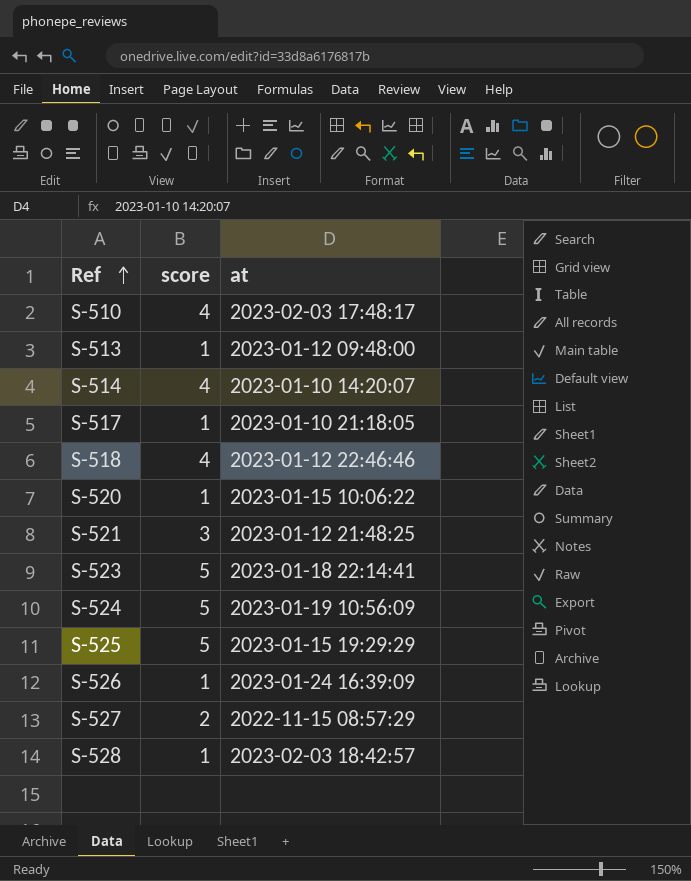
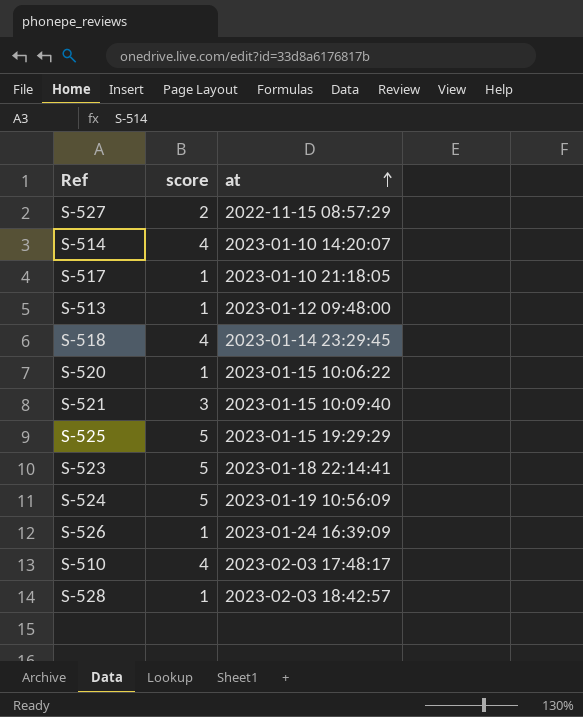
row order: Ref ascending -> at ascending
S-518 | at: 2023-01-12 22:46:46 -> 2023-01-14 23:29:45
S-521 | at: 2023-01-12 21:48:25 -> 2023-01-15 10:09:40

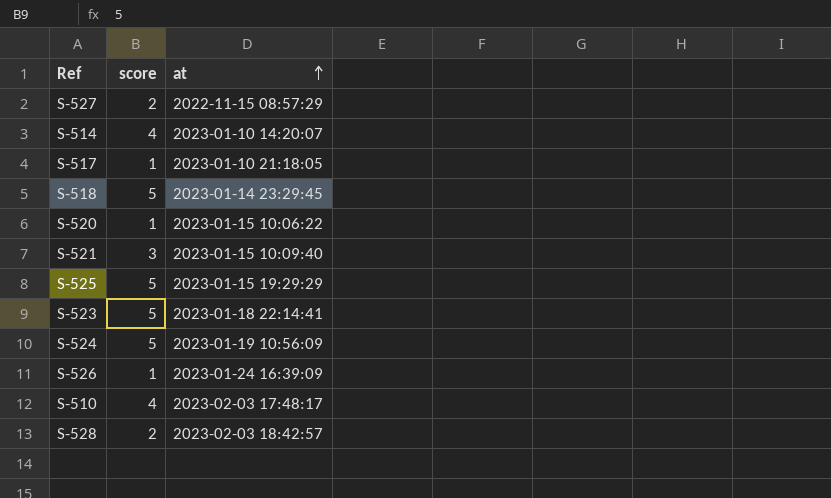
row S-513: 1 | 2023-01-12 09:48:00 -> none
S-518 | score: 4 -> 5
S-528 | score: 1 -> 2

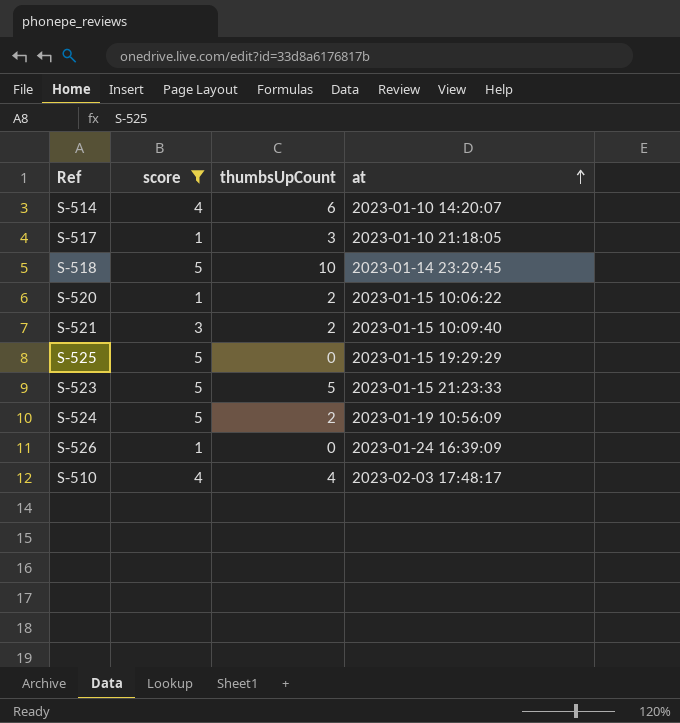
filter: none -> score != 2
column thumbsUpCount | position: none -> 3
S-523 | at: 2023-01-18 22:14:41 -> 2023-01-15 21:23:33

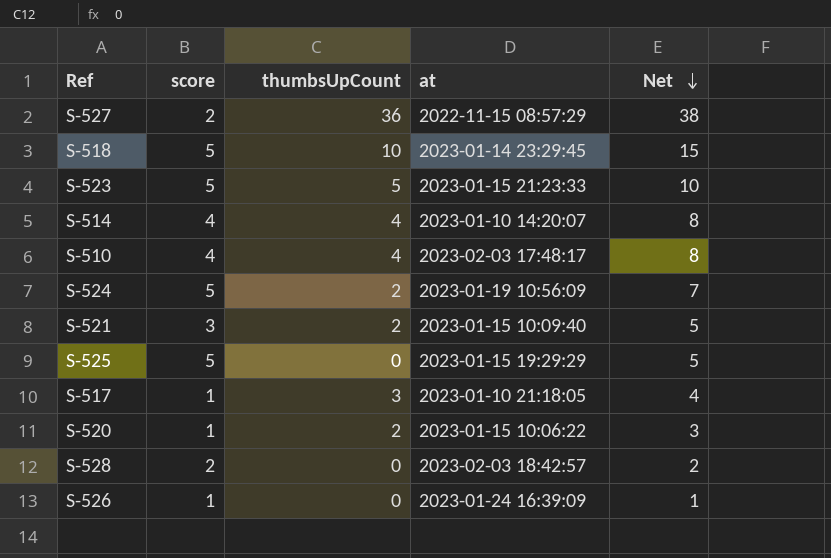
filter: score != 2 -> none
row order: at ascending -> Net descending
column Net | formula: none -> [score] + [thumbsUpCount]
S-514 | thumbsUpCount: 6 -> 4

